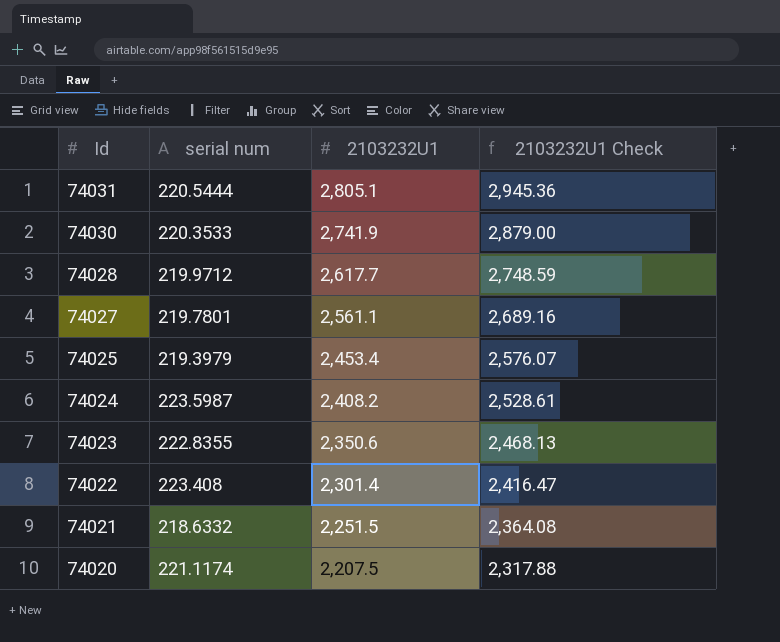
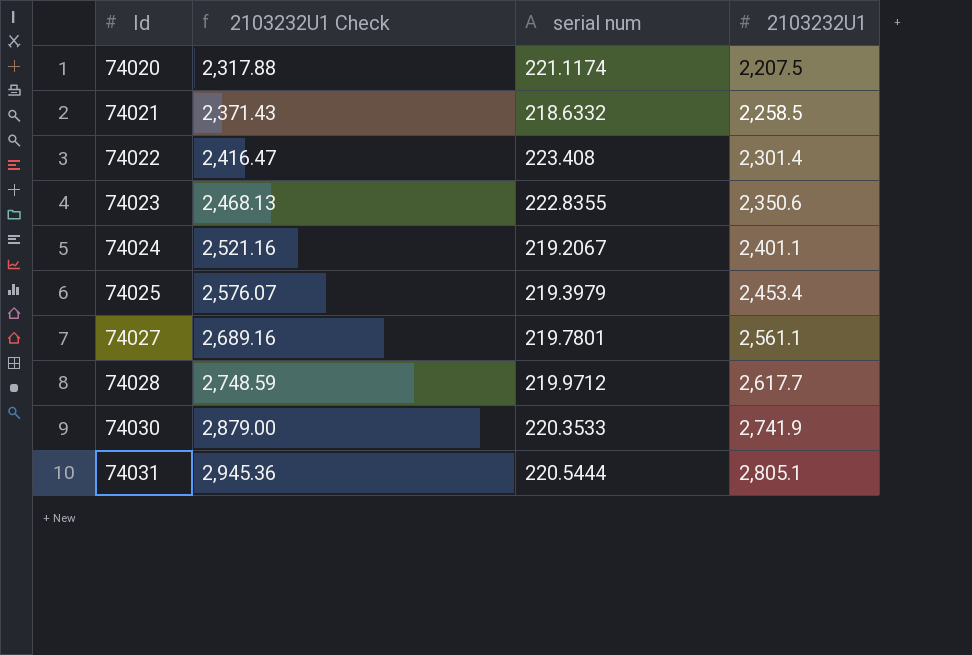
row order: Id descending -> Id ascending
column 2103232U1 Check | position: 4 -> 2
74021 | 2103232U1 Check: 2,364.08 -> 2,371.43
74021 | 2103232U1: 2,251.5 -> 2,258.5
74024 | 2103232U1 Check: 2,528.61 -> 2,521.16
74024 | serial num: 223.5987 -> 219.2067
74024 | 2103232U1: 2,408.2 -> 2,401.1

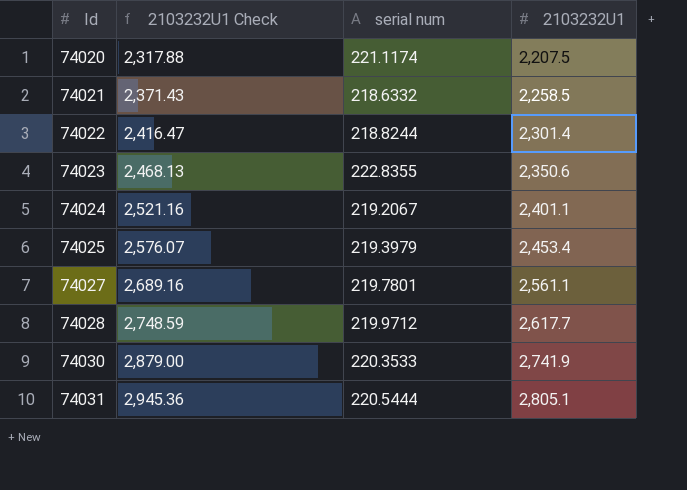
74022 | serial num: 223.408 -> 218.8244

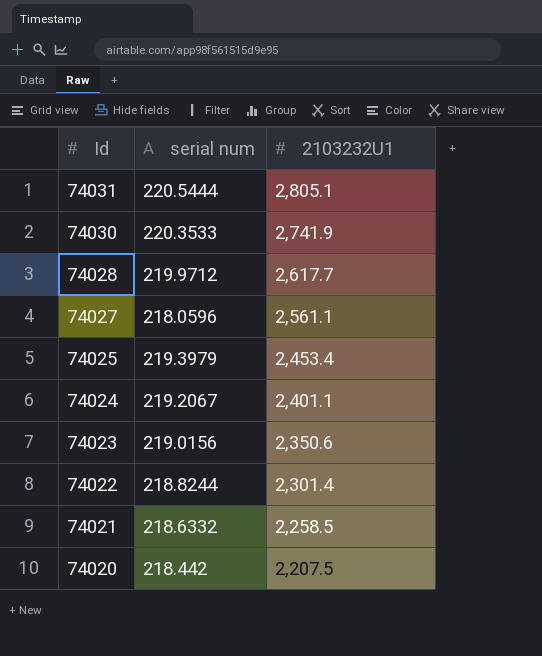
row order: Id ascending -> Id descending
column 2103232U1 Check | formula: [2103232U1] * 1.05 -> none
74027 | serial num: 219.7801 -> 218.0596
74023 | serial num: 222.8355 -> 219.0156
74020 | serial num: 221.1174 -> 218.442

